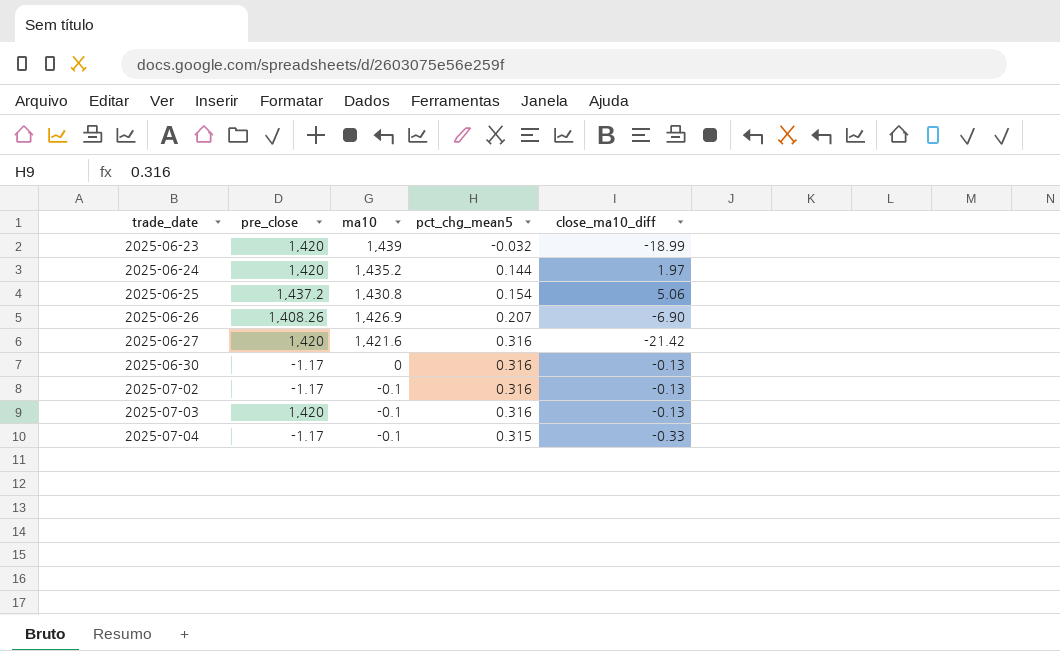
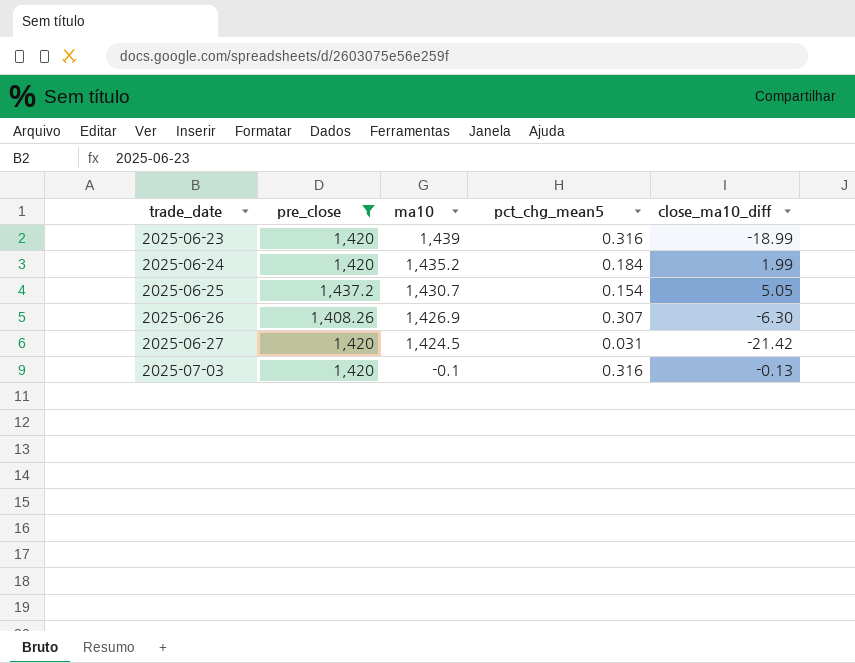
filter: none -> pre_close != -1.17
2025-06-23 | pct_chg_mean5: -0.032 -> 0.316
2025-06-24 | pct_chg_mean5: 0.144 -> 0.184
2025-06-24 | close_ma10_diff: 1.97 -> 1.99
2025-06-25 | ma10: 1,430.8 -> 1,430.7
2025-06-25 | close_ma10_diff: 5.06 -> 5.05
2025-06-26 | pct_chg_mean5: 0.207 -> 0.307
2025-06-26 | close_ma10_diff: -6.90 -> -6.30
2025-06-27 | ma10: 1,421.6 -> 1,424.5
2025-06-27 | pct_chg_mean5: 0.316 -> 0.031

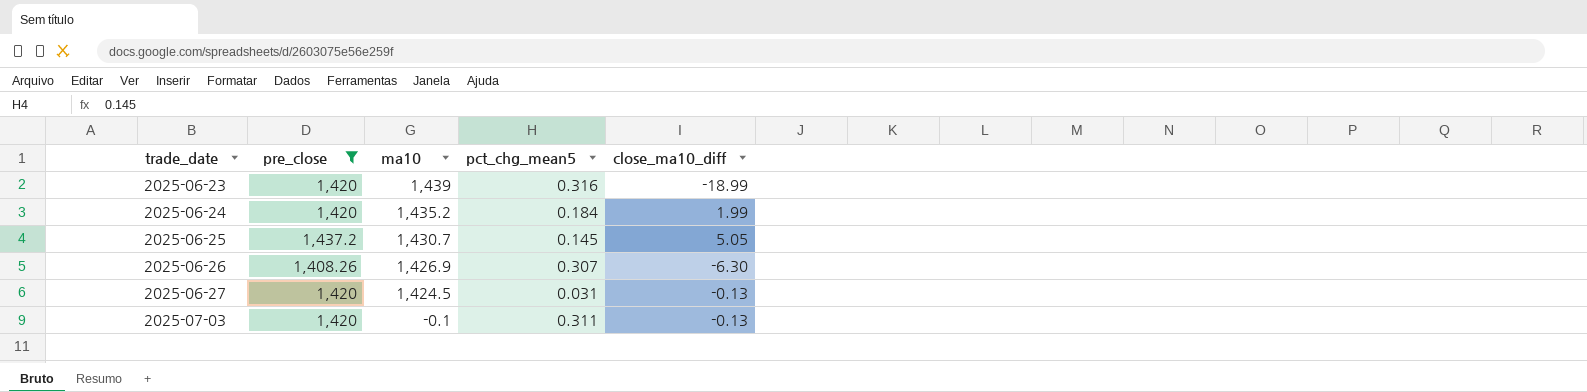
2025-06-25 | pct_chg_mean5: 0.154 -> 0.145
2025-06-27 | close_ma10_diff: -21.42 -> -0.13
2025-07-03 | pct_chg_mean5: 0.316 -> 0.311

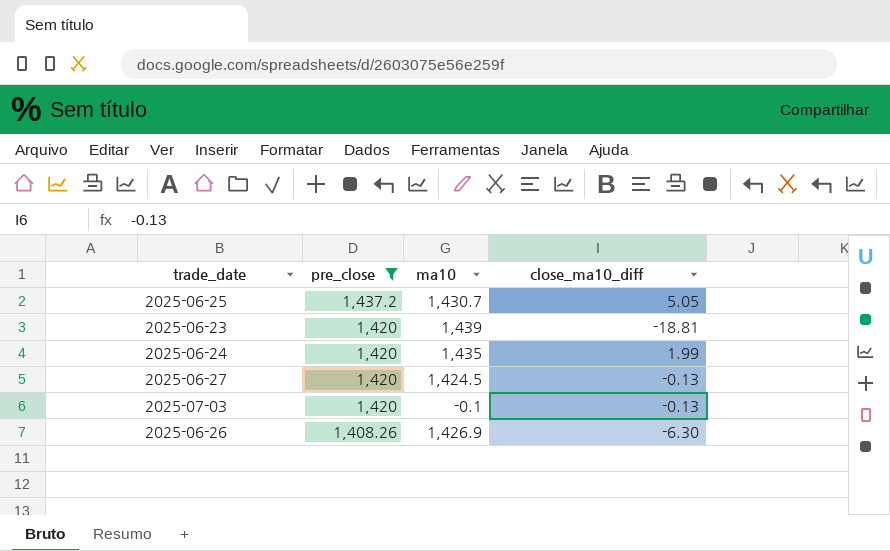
row order: trade_date ascending -> pre_close descending
column pct_chg_mean5 | position: 4 -> none
2025-06-23 | close_ma10_diff: -18.99 -> -18.81
2025-06-24 | ma10: 1,435.2 -> 1,435

